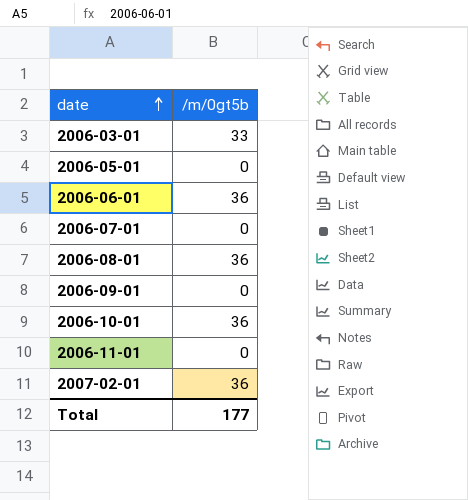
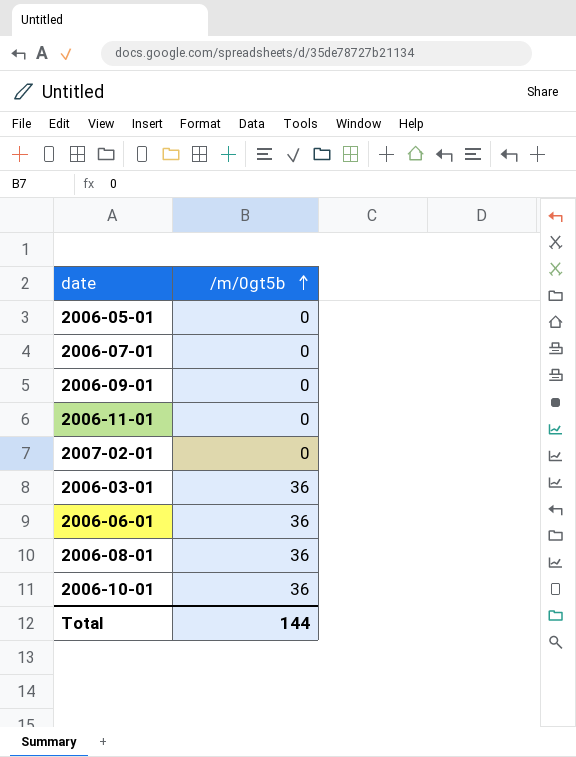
row order: date ascending -> /m/0gt5b ascending
2007-02-01 | /m/0gt5b: 36 -> 0
2006-03-01 | /m/0gt5b: 33 -> 36
Total | /m/0gt5b: 177 -> 144

